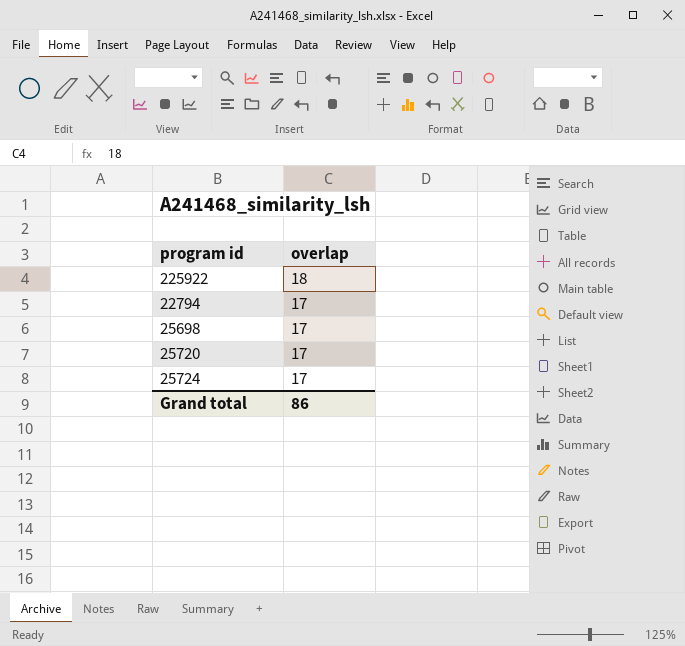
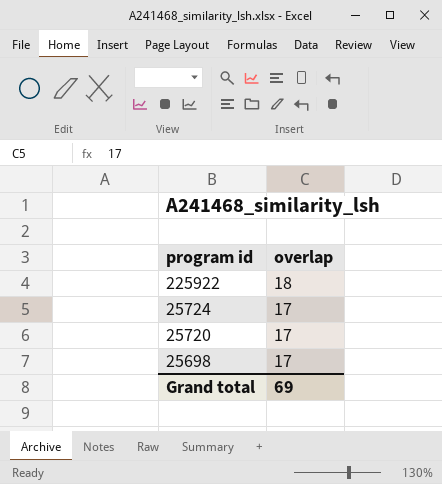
row order: overlap descending -> program id descending
row 22794: 17 -> none
Grand total | overlap: 86 -> 69

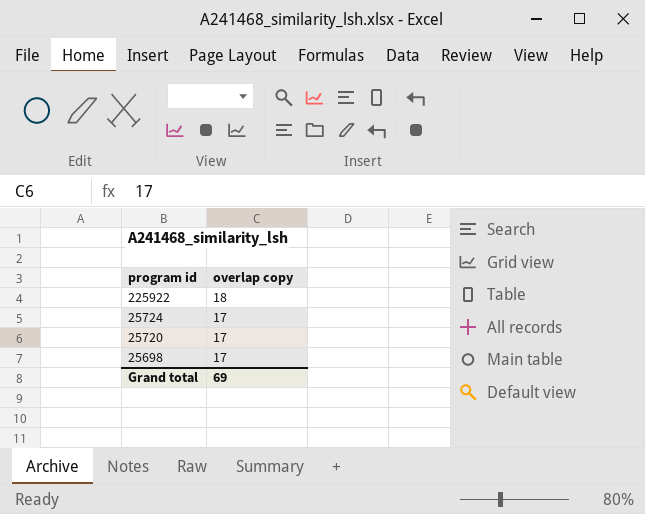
column name: overlap -> overlap copy

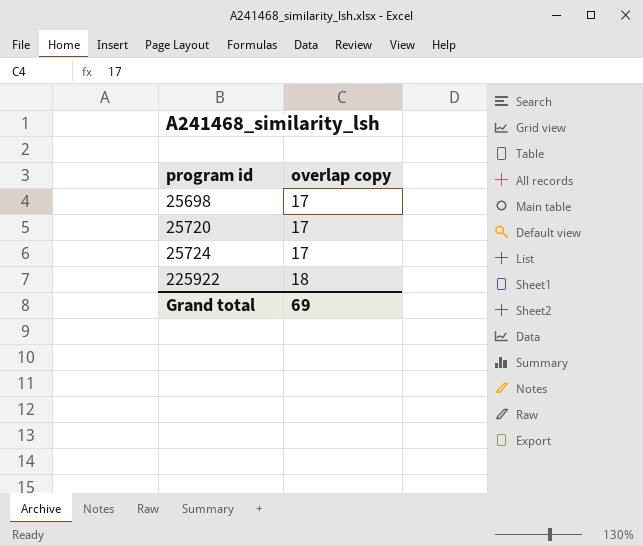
row order: program id descending -> program id ascending

